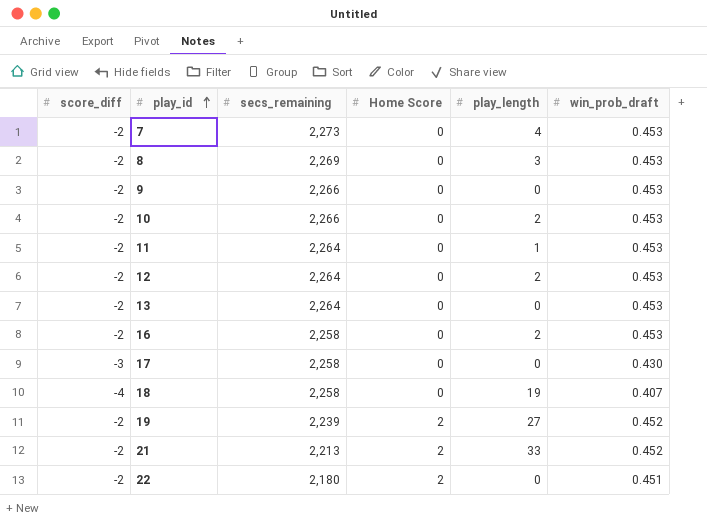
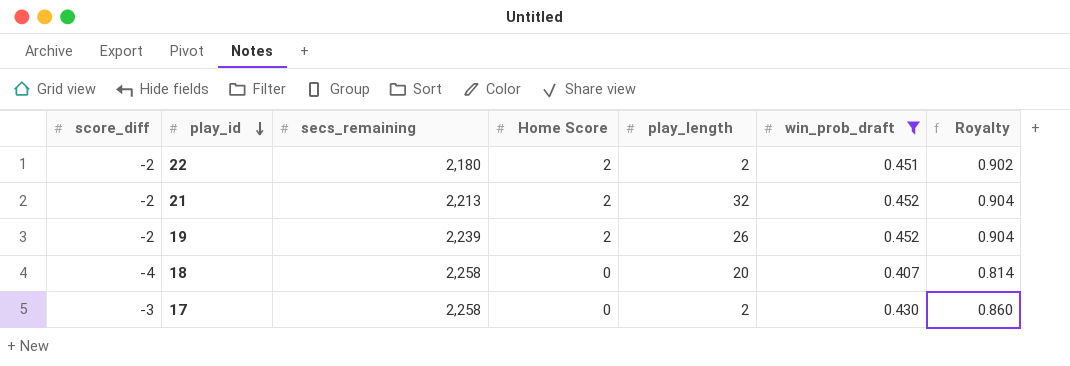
filter: none -> win_prob_draft != 0.453
row order: play_id ascending -> play_id descending
column Royalty | formula: none -> [win_prob_draft] * 2
22 | play_length: 0 -> 2
21 | play_length: 33 -> 32
19 | play_length: 27 -> 26
18 | play_length: 19 -> 20
17 | play_length: 0 -> 2

